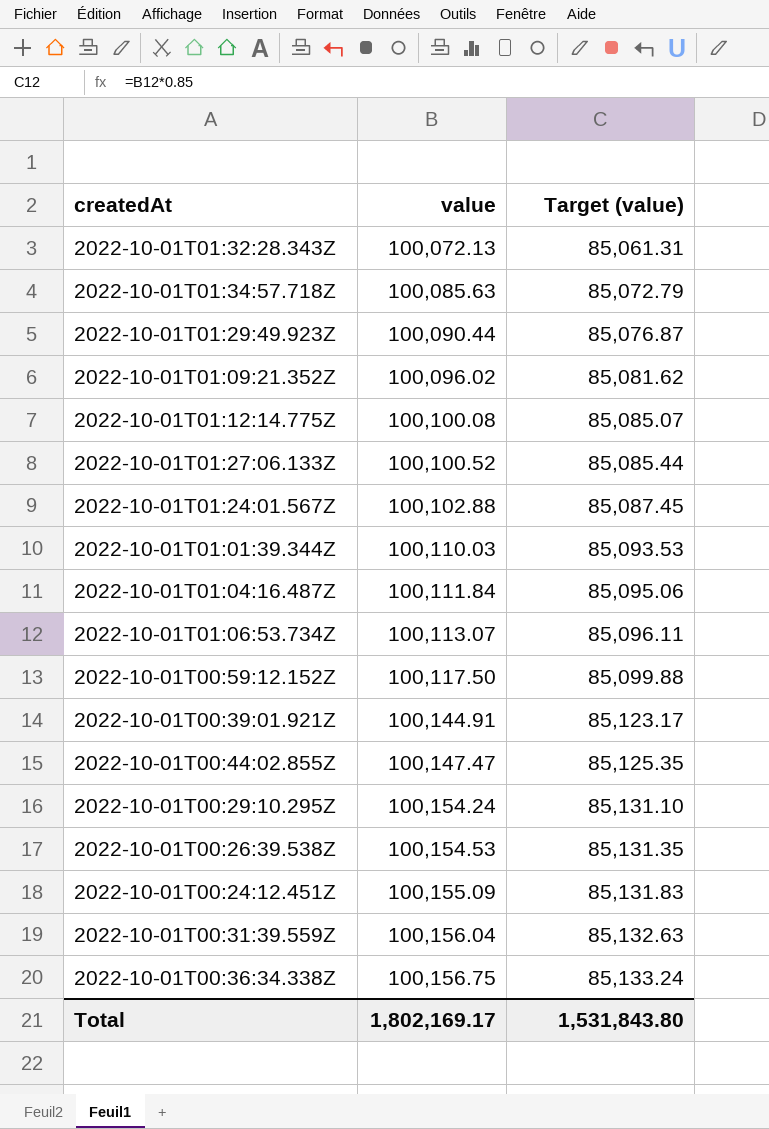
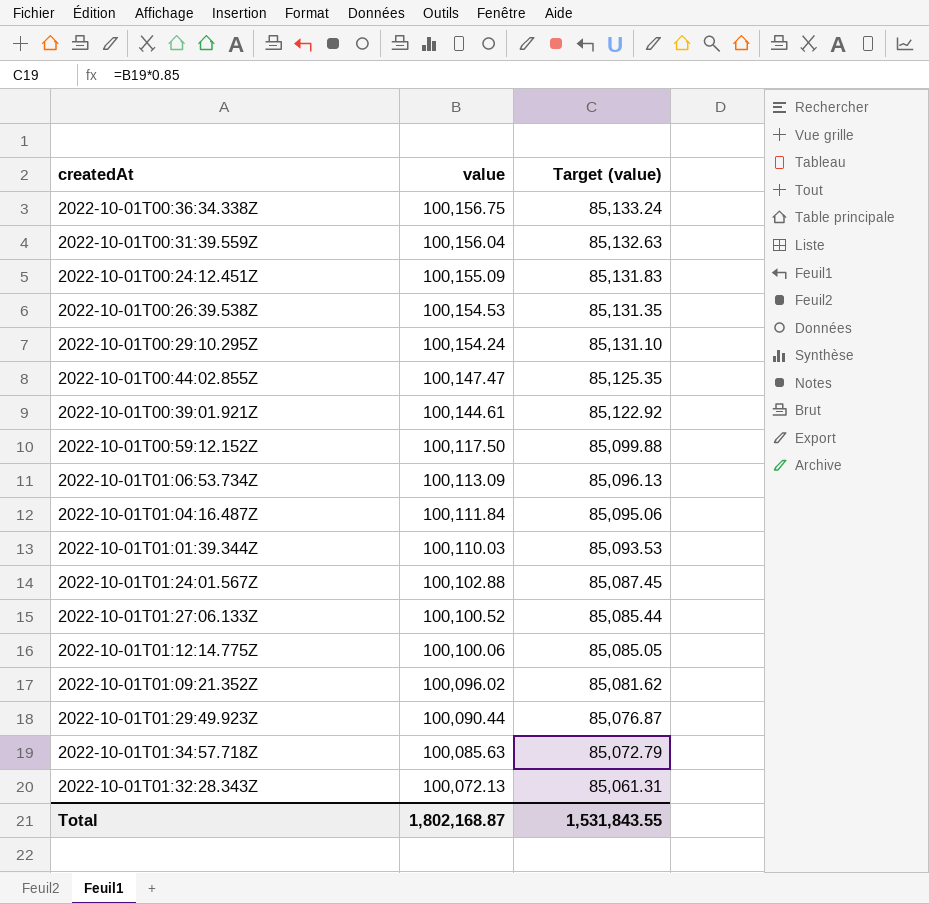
row order: value ascending -> value descending
2022-10-01T00:39:01.921Z | value: 100,144.91 -> 100,144.61
2022-10-01T00:39:01.921Z | Target (value): 85,123.17 -> 85,122.92
2022-10-01T01:06:53.734Z | value: 100,113.07 -> 100,113.09
2022-10-01T01:06:53.734Z | Target (value): 85,096.11 -> 85,096.13
2022-10-01T01:12:14.775Z | value: 100,100.08 -> 100,100.06
2022-10-01T01:12:14.775Z | Target (value): 85,085.07 -> 85,085.05
Total | value: 1,802,169.17 -> 1,802,168.87
Total | Target (value): 1,531,843.80 -> 1,531,843.55

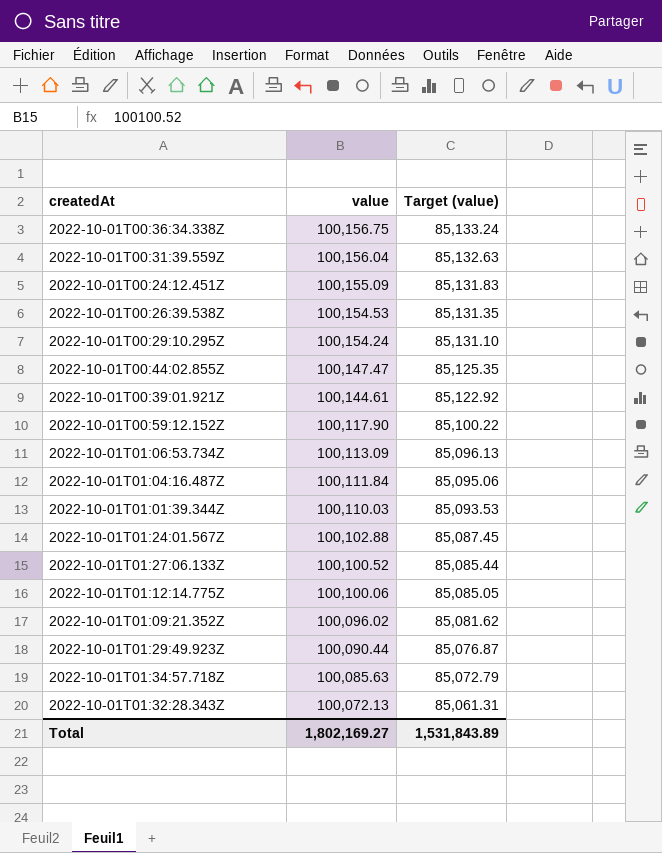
2022-10-01T00:59:12.152Z | value: 100,117.50 -> 100,117.90
2022-10-01T00:59:12.152Z | Target (value): 85,099.88 -> 85,100.22
Total | value: 1,802,168.87 -> 1,802,169.27
Total | Target (value): 1,531,843.55 -> 1,531,843.89

